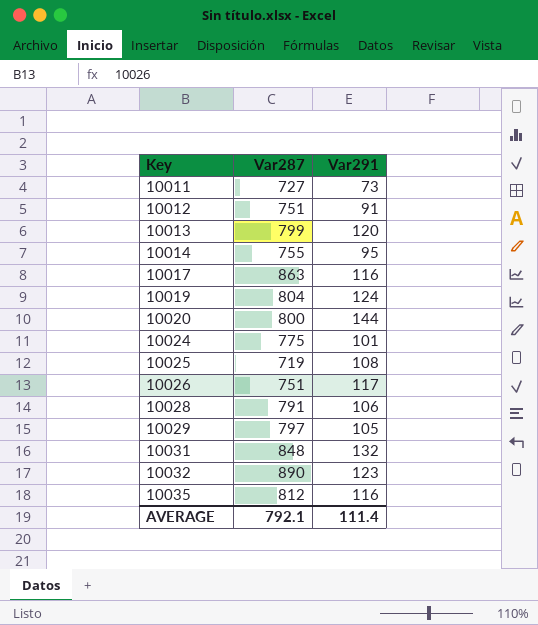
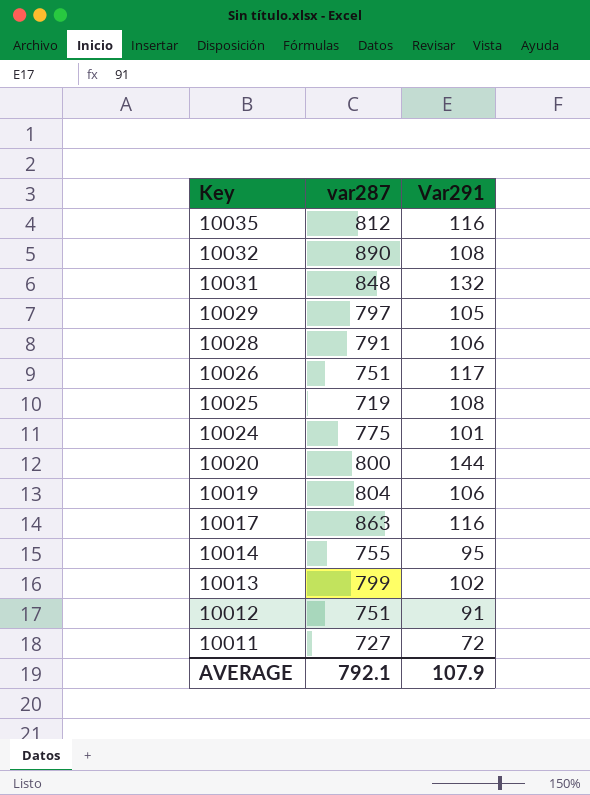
row order: Key ascending -> Key descending
column name: Var287 -> var287
10032 | Var291: 123 -> 108
10019 | Var291: 124 -> 106
10013 | Var291: 120 -> 102
10011 | Var291: 73 -> 72
AVERAGE | Var291: 111.4 -> 107.9

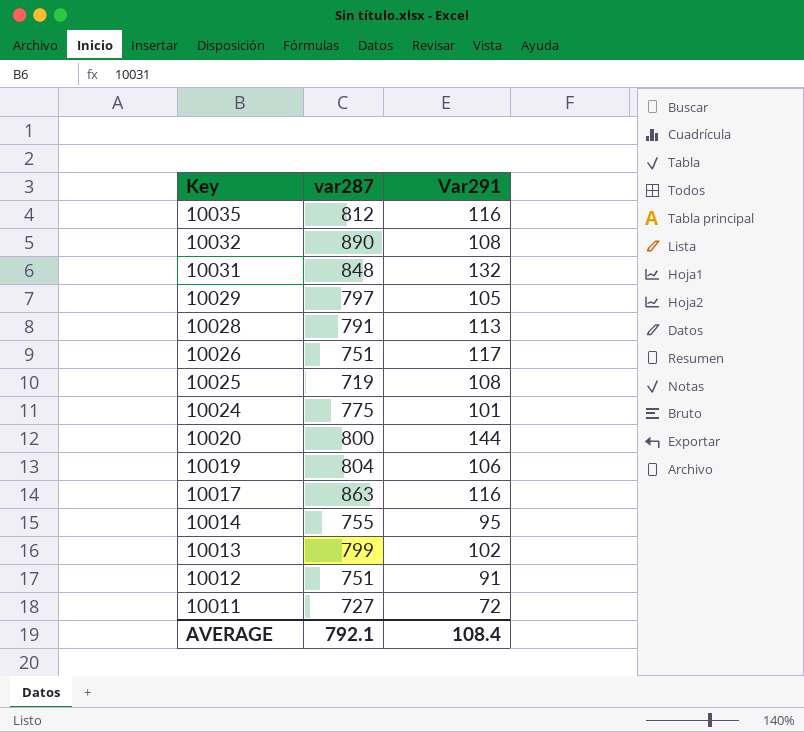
10028 | Var291: 106 -> 113
AVERAGE | Var291: 107.9 -> 108.4

